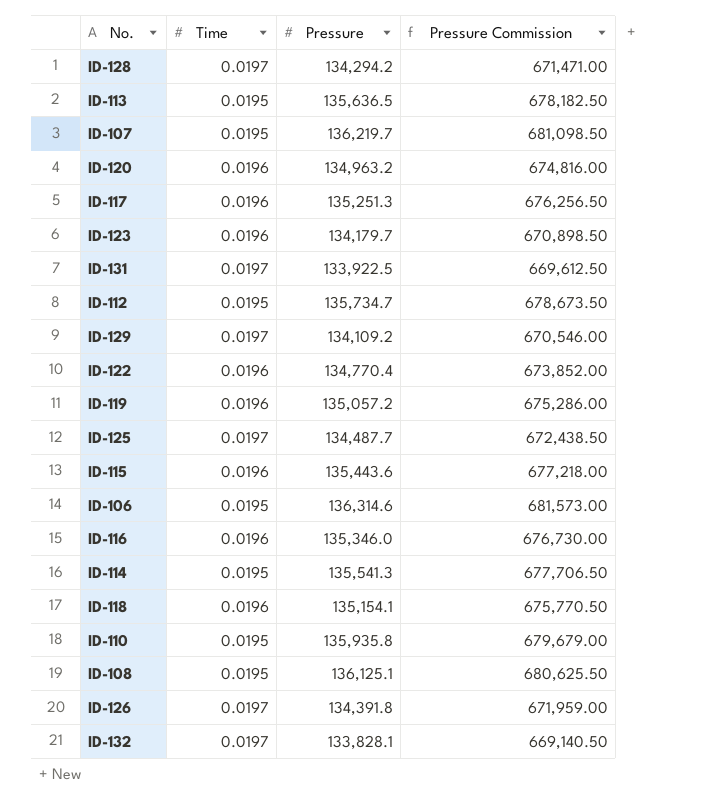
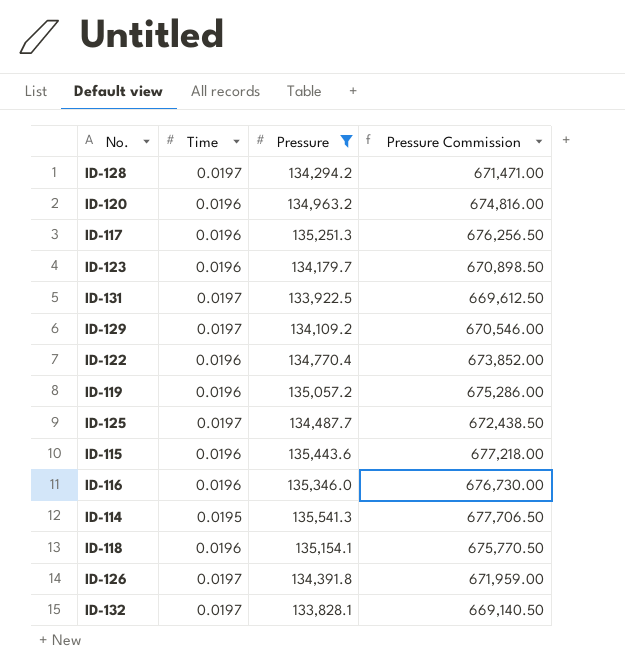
filter: none -> Pressure <= 135,541.3

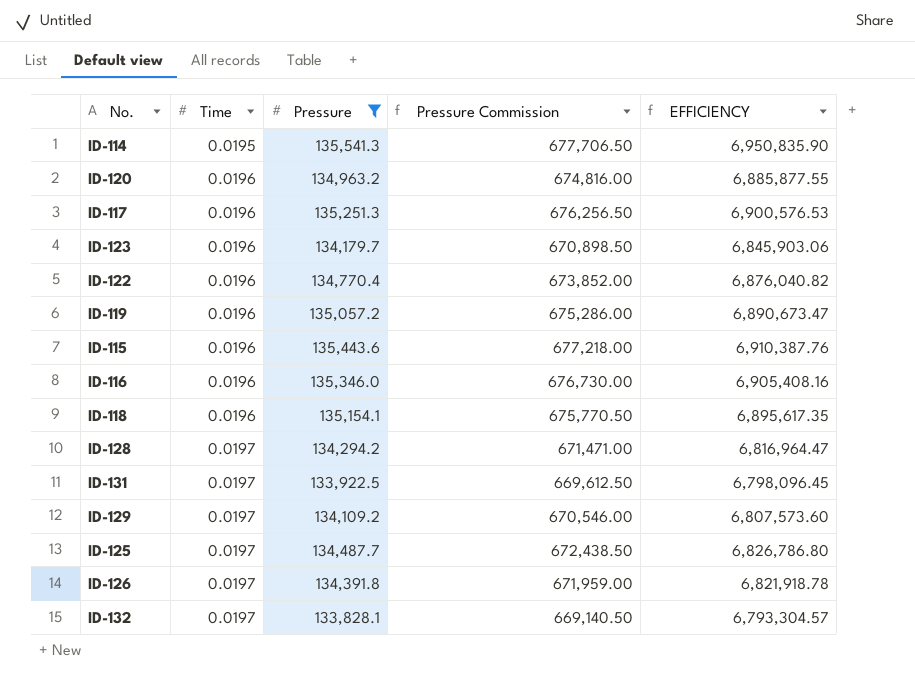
row order: none -> Time ascending
column EFFICIENCY | formula: none -> [Pressure] / [Time]

